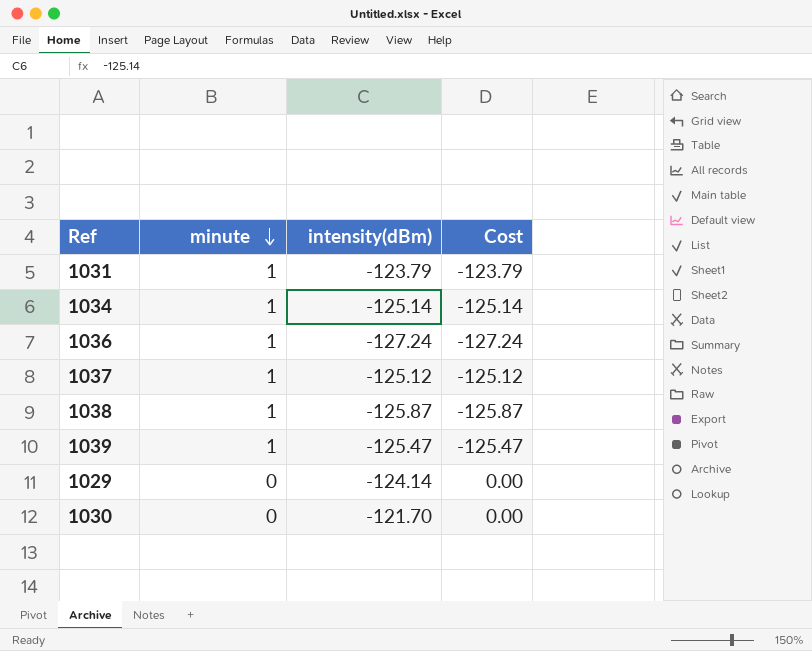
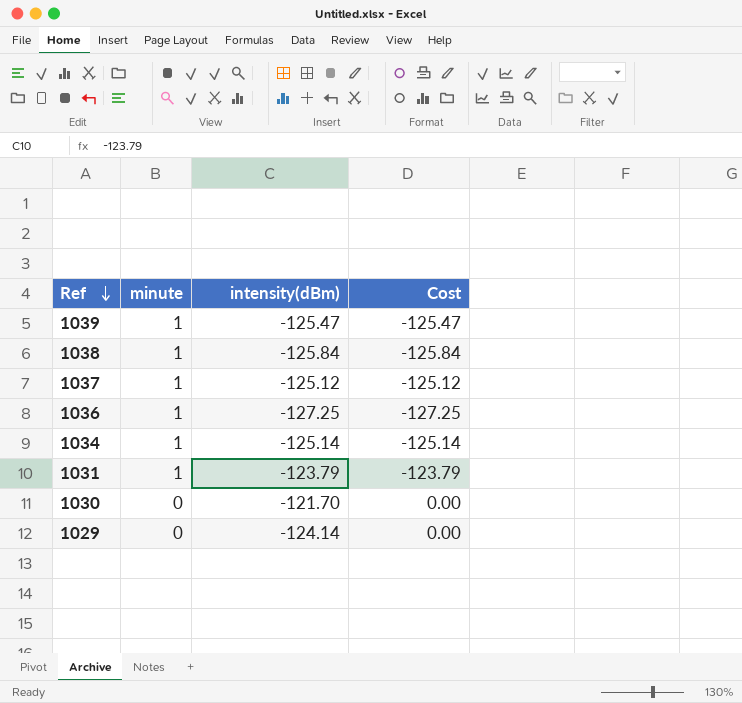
row order: minute descending -> Ref descending
1038 | intensity(dBm): -125.87 -> -125.84
1038 | Cost: -125.87 -> -125.84
1036 | intensity(dBm): -127.24 -> -127.25
1036 | Cost: -127.24 -> -127.25

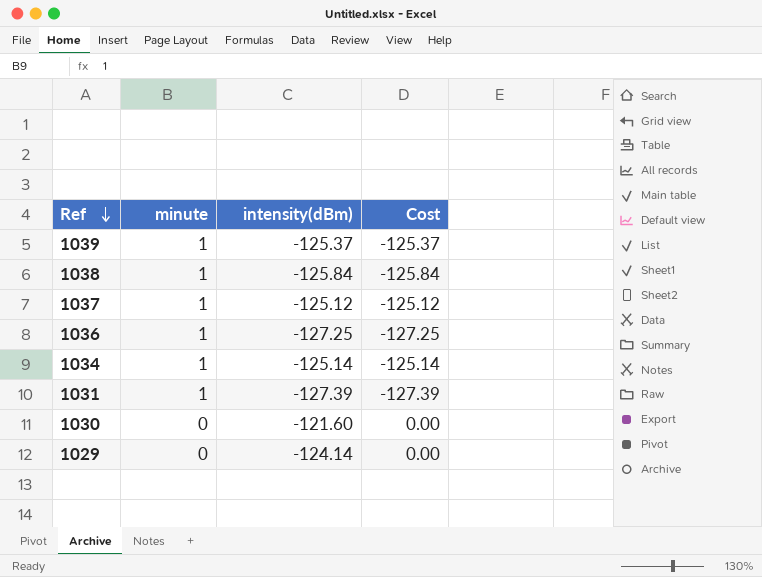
1039 | intensity(dBm): -125.47 -> -125.37
1039 | Cost: -125.47 -> -125.37
1031 | intensity(dBm): -123.79 -> -127.39
1031 | Cost: -123.79 -> -127.39
1030 | intensity(dBm): -121.70 -> -121.60

